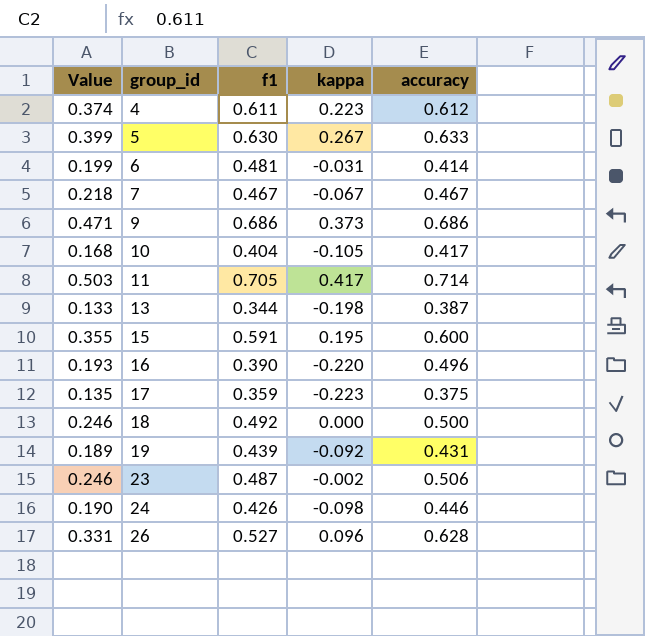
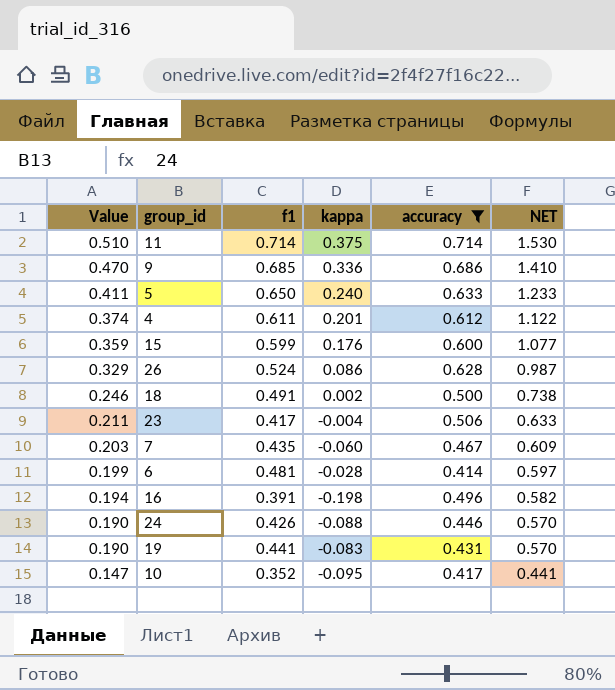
filter: none -> accuracy >= 0.414
row order: group_id ascending -> Value descending
column NET | formula: none -> [Value] * 3
11 | Value: 0.503 -> 0.510
11 | f1: 0.705 -> 0.714
11 | kappa: 0.417 -> 0.375
9 | Value: 0.471 -> 0.470
9 | f1: 0.686 -> 0.685
9 | kappa: 0.373 -> 0.336
5 | Value: 0.399 -> 0.411
5 | f1: 0.630 -> 0.650
5 | kappa: 0.267 -> 0.240
4 | kappa: 0.223 -> 0.201
15 | Value: 0.355 -> 0.359
15 | f1: 0.591 -> 0.599
15 | kappa: 0.195 -> 0.176
26 | Value: 0.331 -> 0.329
26 | f1: 0.527 -> 0.524
26 | kappa: 0.096 -> 0.086
18 | f1: 0.492 -> 0.491
18 | kappa: 0.000 -> 0.002
23 | Value: 0.246 -> 0.211
23 | f1: 0.487 -> 0.417
23 | kappa: -0.002 -> -0.004
7 | Value: 0.218 -> 0.203
7 | f1: 0.467 -> 0.435
7 | kappa: -0.067 -> -0.060
6 | kappa: -0.031 -> -0.028
16 | Value: 0.193 -> 0.194
16 | f1: 0.390 -> 0.391
16 | kappa: -0.220 -> -0.198
24 | kappa: -0.098 -> -0.088
19 | Value: 0.189 -> 0.190
19 | f1: 0.439 -> 0.441
19 | kappa: -0.092 -> -0.083
10 | Value: 0.168 -> 0.147
10 | f1: 0.404 -> 0.352
10 | kappa: -0.105 -> -0.095

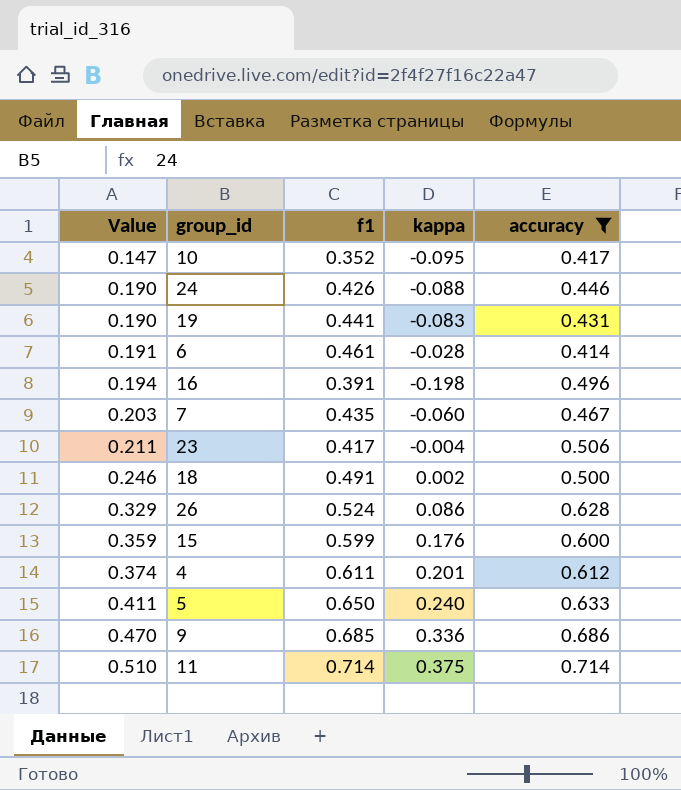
row order: Value descending -> Value ascending
column NET | formula: [Value] * 3 -> none
6 | Value: 0.199 -> 0.191
6 | f1: 0.481 -> 0.461

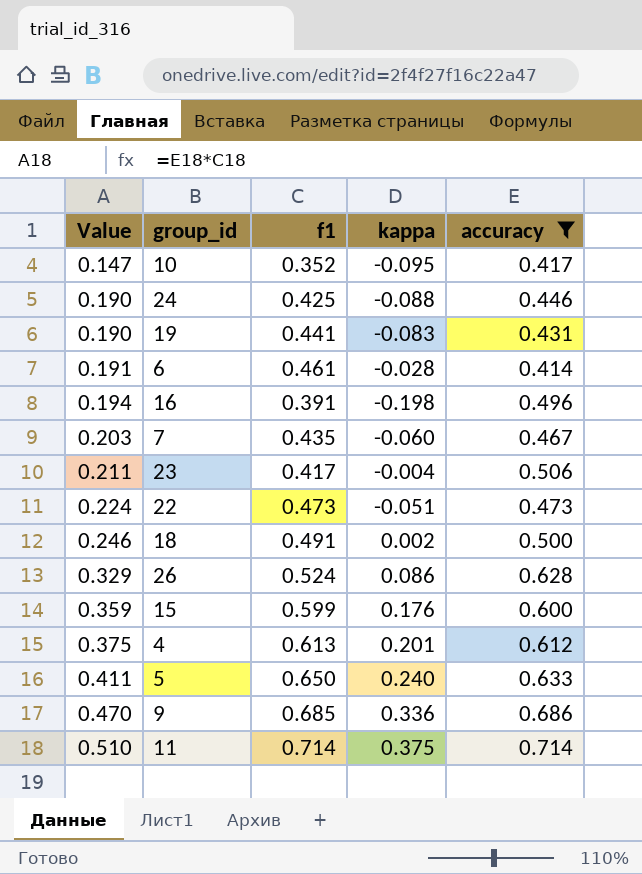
24 | f1: 0.426 -> 0.425
row 22: none -> 0.224 | 0.473 | -0.051 | 0.473
4 | Value: 0.374 -> 0.375
4 | f1: 0.611 -> 0.613

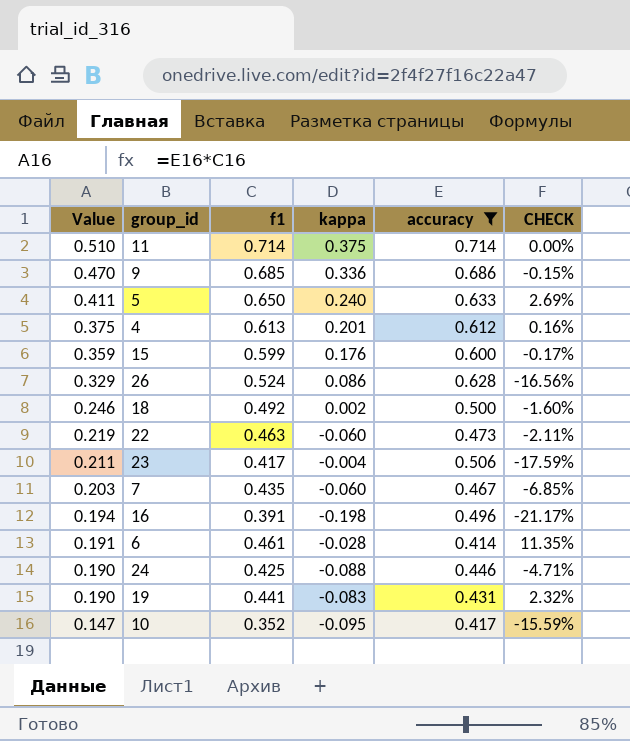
row order: Value ascending -> Value descending
column CHECK | formula: none -> ([f1] - [accuracy]) / [accuracy]
18 | f1: 0.491 -> 0.492
22 | Value: 0.224 -> 0.219
22 | f1: 0.473 -> 0.463
22 | kappa: -0.051 -> -0.060

